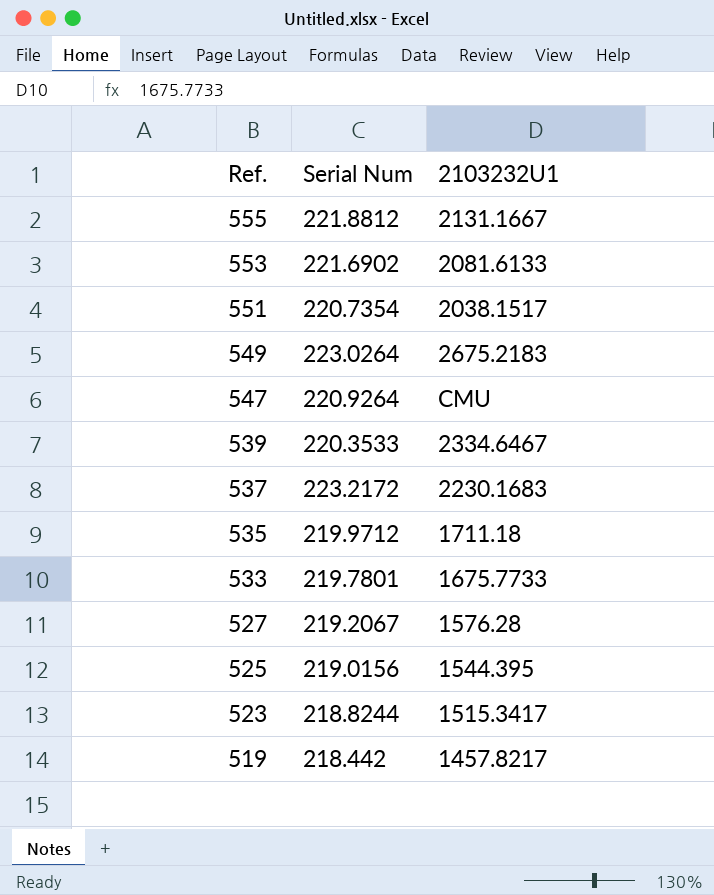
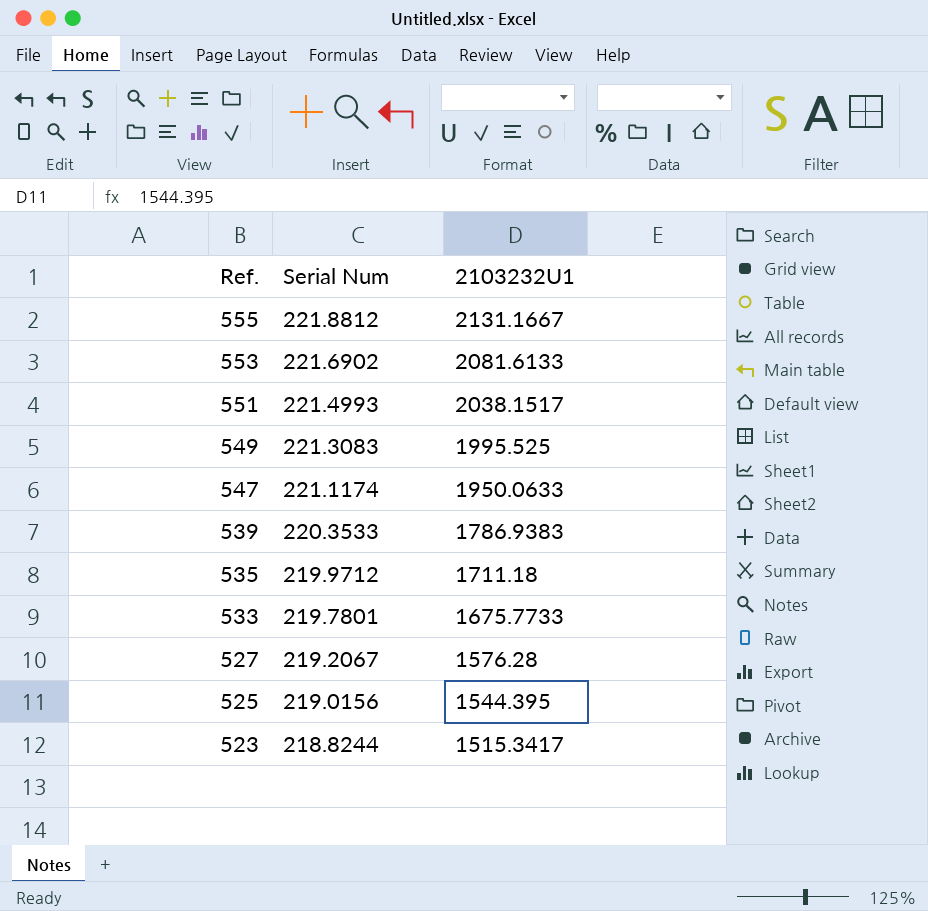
row 537: 223.2172 | 2230.1683 -> none
row 519: 218.442 | 1457.8217 -> none
551 | Serial Num: 220.7354 -> 221.4993
549 | Serial Num: 223.0264 -> 221.3083
549 | 2103232U1: 2675.2183 -> 1995.525
547 | Serial Num: 220.9264 -> 221.1174
547 | 2103232U1: CMU -> 1950.0633
539 | 2103232U1: 2334.6467 -> 1786.9383

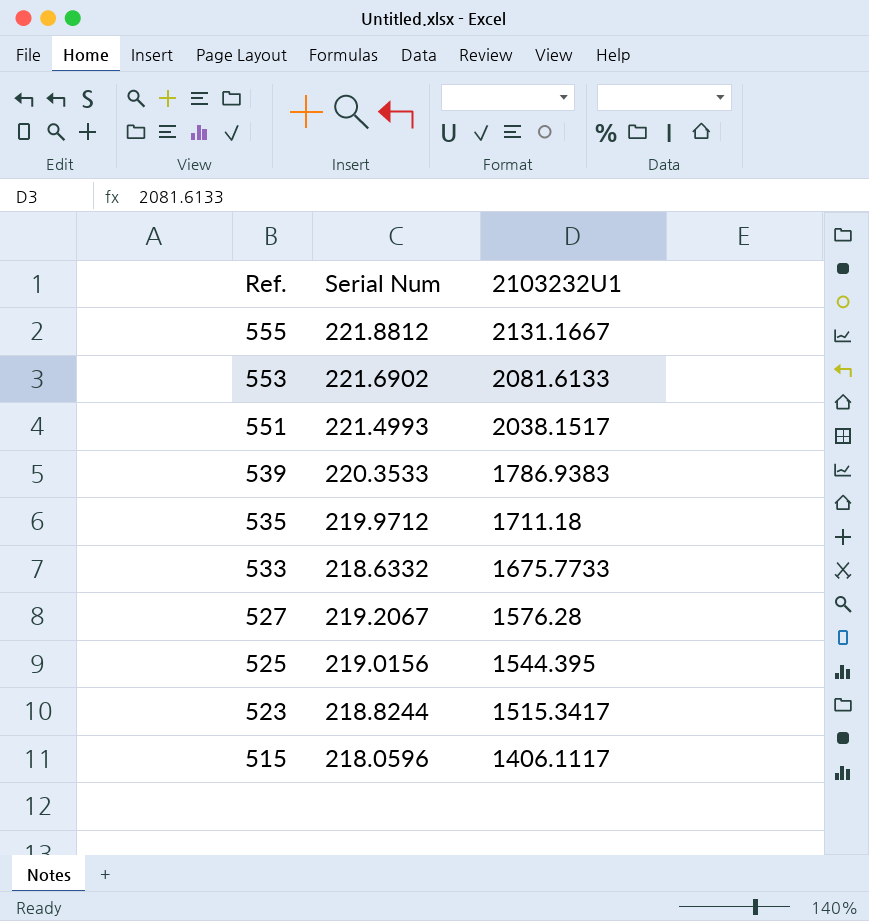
row 549: 221.3083 | 1995.525 -> none
row 547: 221.1174 | 1950.0633 -> none
533 | Serial Num: 219.7801 -> 218.6332
row 515: none -> 218.0596 | 1406.1117

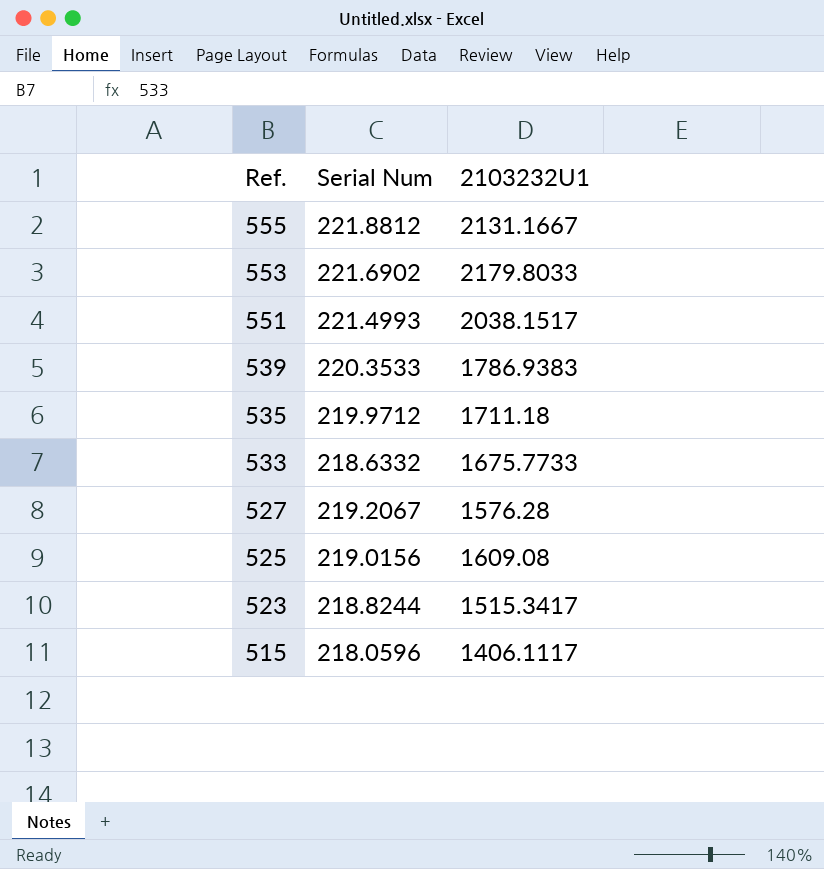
553 | 2103232U1: 2081.6133 -> 2179.8033
525 | 2103232U1: 1544.395 -> 1609.08

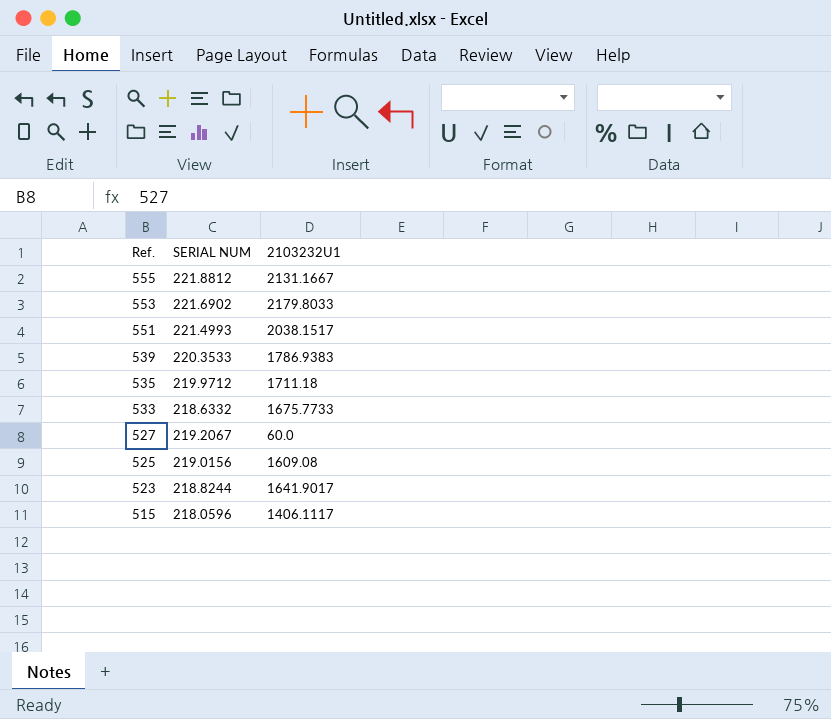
column name: Serial Num -> SERIAL NUM
527 | 2103232U1: 1576.28 -> 60.0
523 | 2103232U1: 1515.3417 -> 1641.9017

